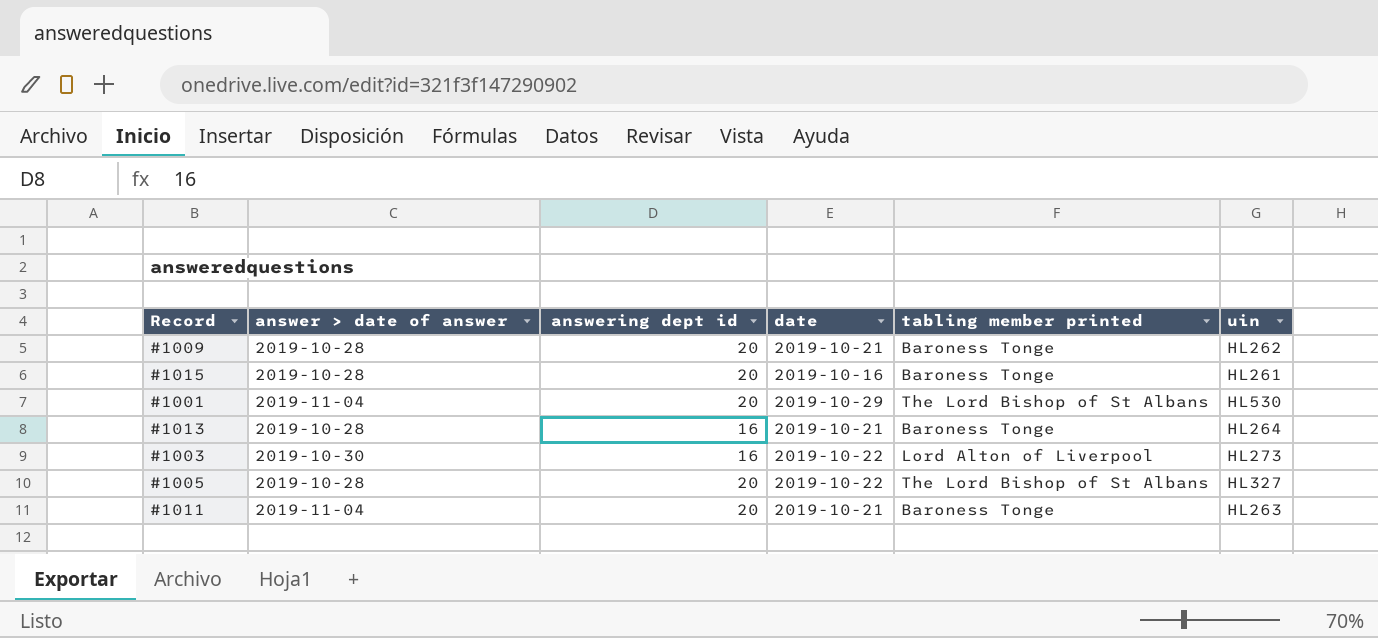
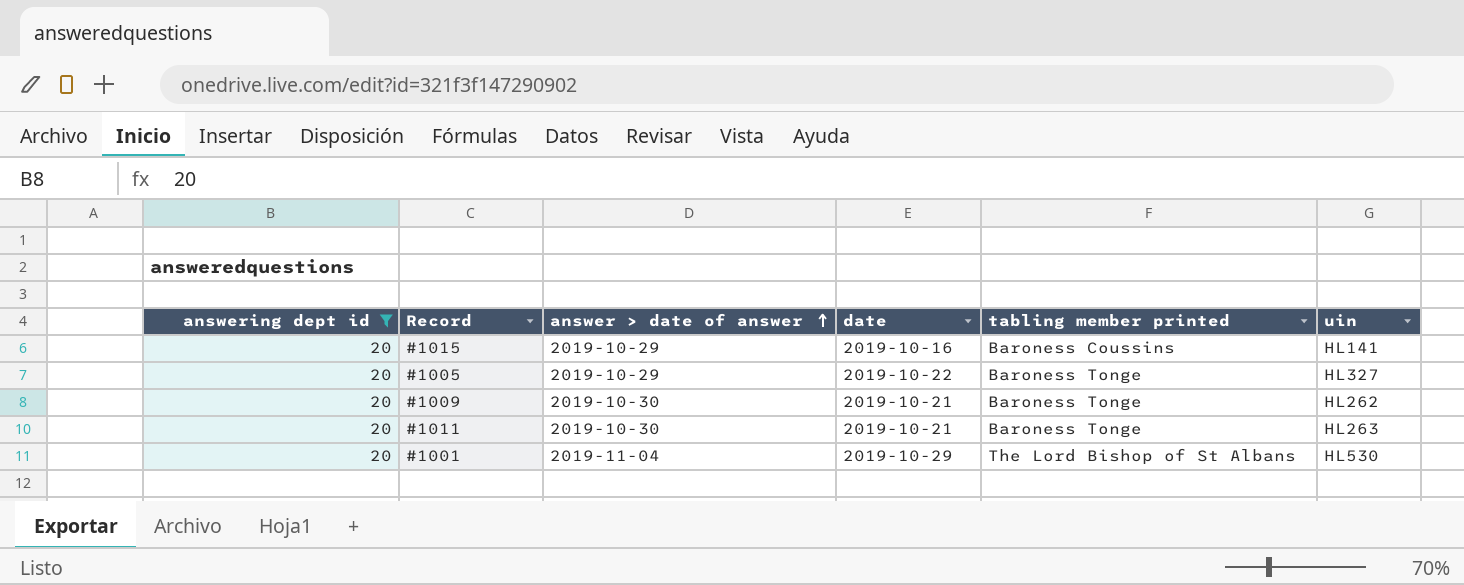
filter: none -> answering dept id = 20
row order: none -> answer > date of answer ascending
column answering dept id | position: 3 -> 1
#1015 | answer > date of answer: 2019-10-28 -> 2019-10-29
#1015 | tabling member printed: Baroness Tonge -> Baroness Coussins
#1015 | uin: HL261 -> HL141
#1005 | answer > date of answer: 2019-10-28 -> 2019-10-29
#1005 | tabling member printed: The Lord Bishop of St Albans -> Baroness Tonge
#1009 | answer > date of answer: 2019-10-28 -> 2019-10-30
#1011 | answer > date of answer: 2019-11-04 -> 2019-10-30

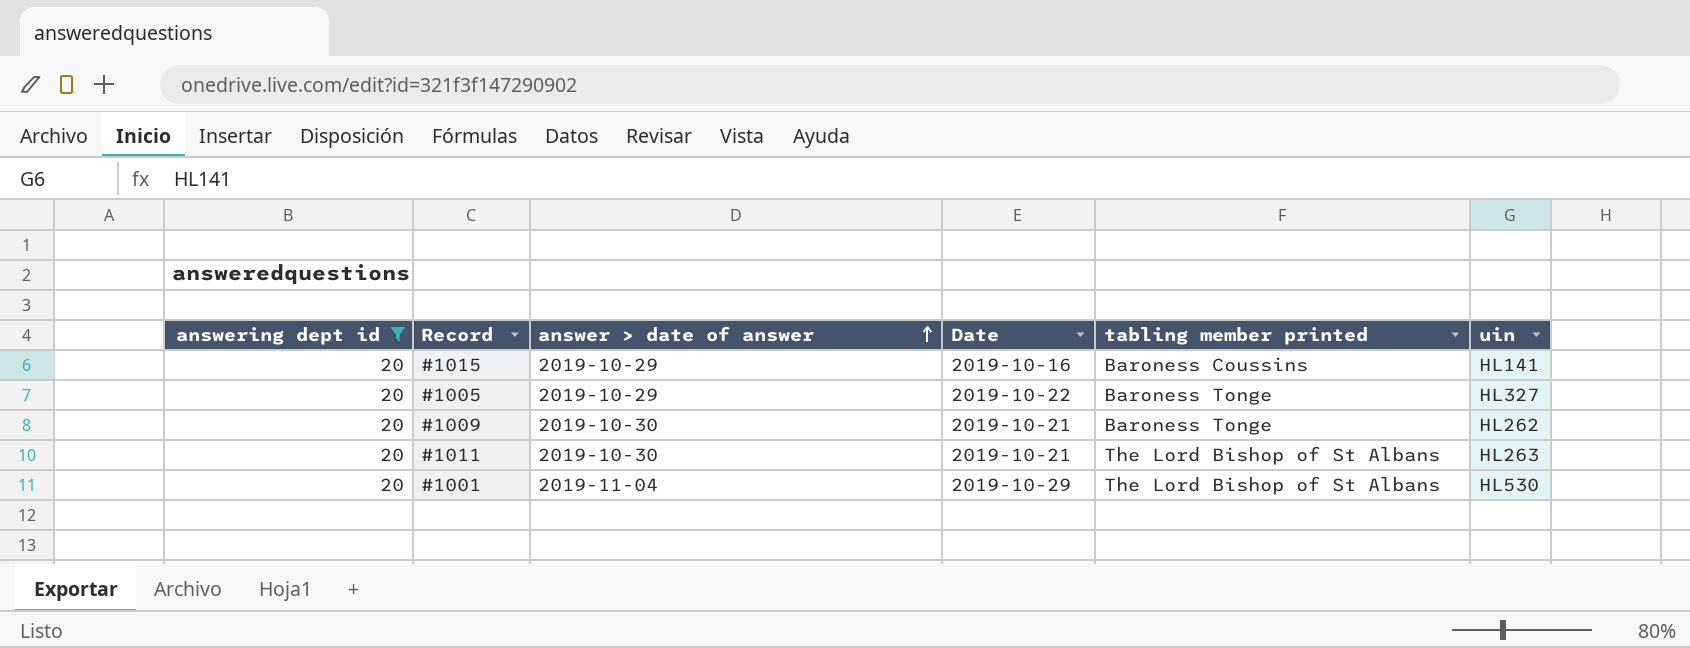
column name: date -> Date
#1011 | tabling member printed: Baroness Tonge -> The Lord Bishop of St Albans

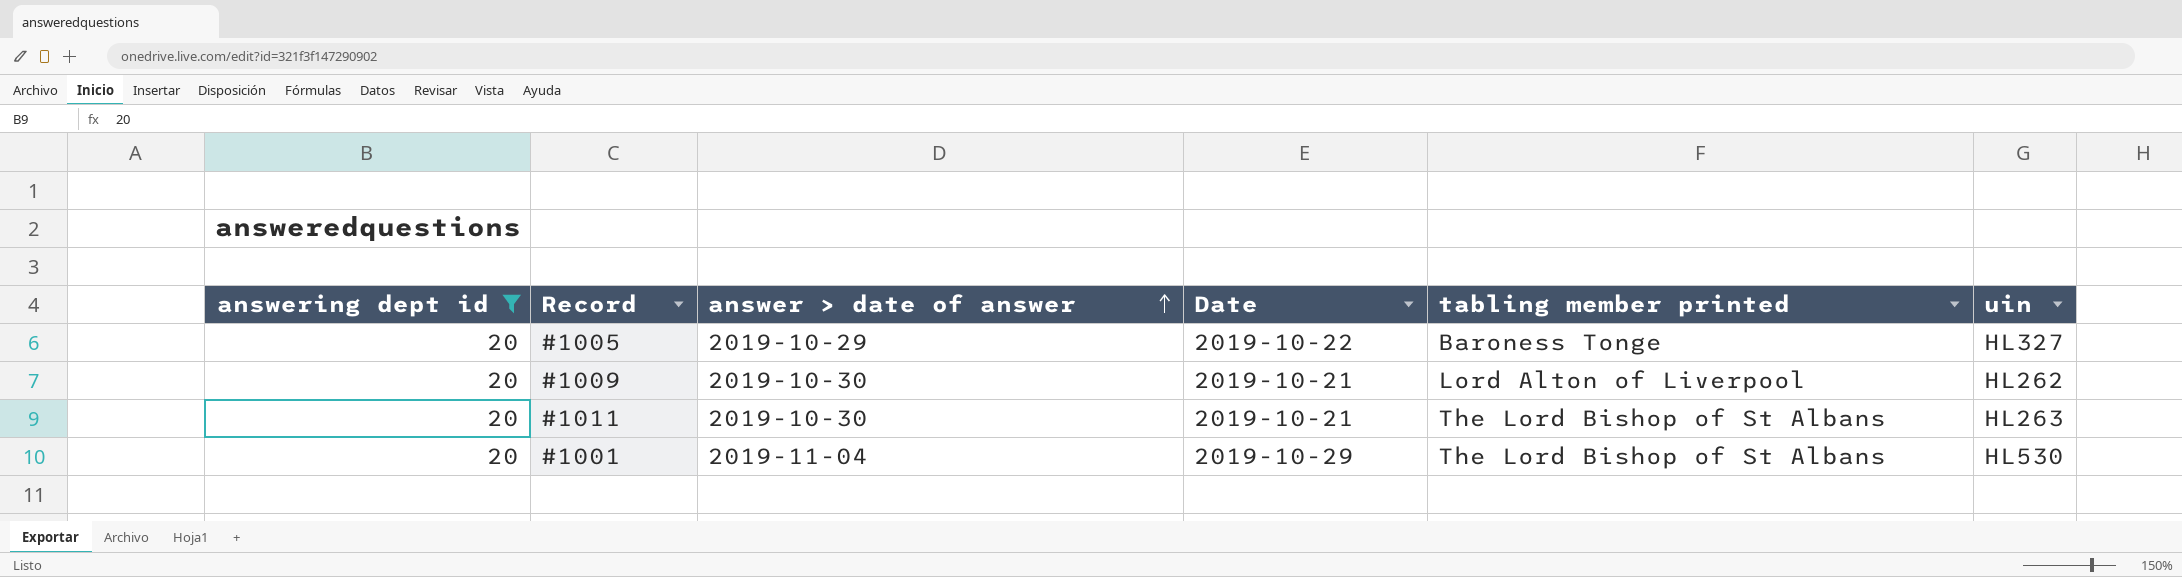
row #1015: 20 | 2019-10-29 | 2019-10-16 | Baroness Coussins | HL141 -> none
#1009 | tabling member printed: Baroness Tonge -> Lord Alton of Liverpool

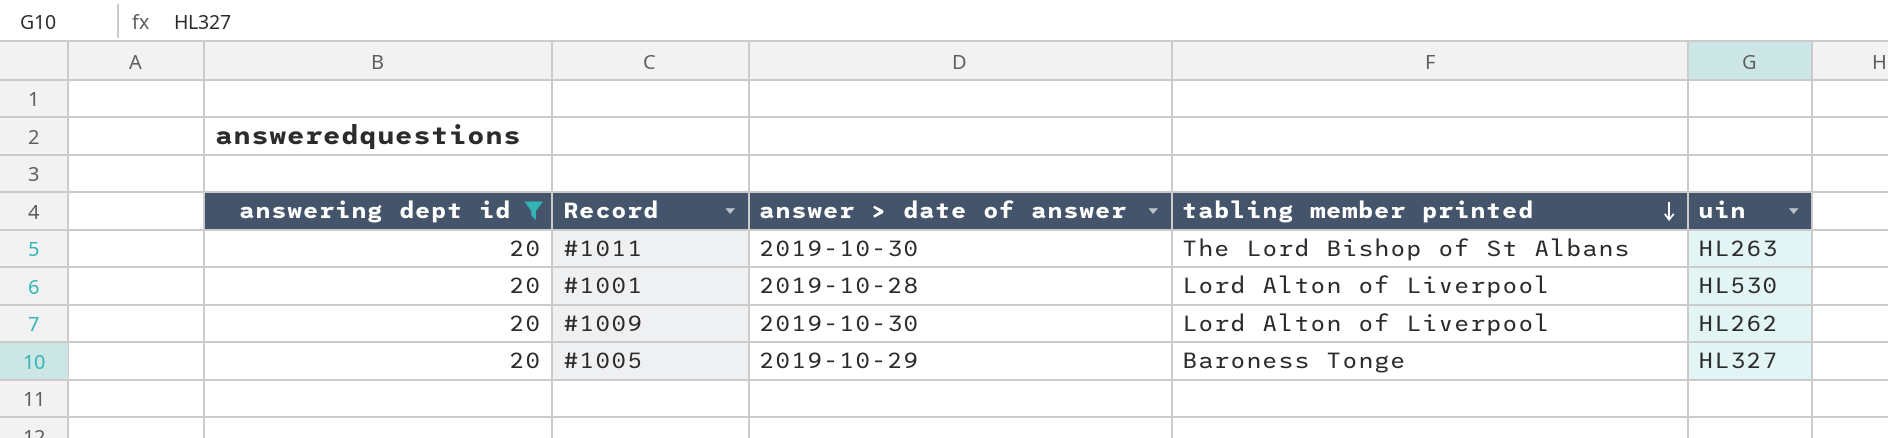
row order: answer > date of answer ascending -> tabling member printed descending
column Date | position: 4 -> none
#1001 | answer > date of answer: 2019-11-04 -> 2019-10-28
#1001 | tabling member printed: The Lord Bishop of St Albans -> Lord Alton of Liverpool

